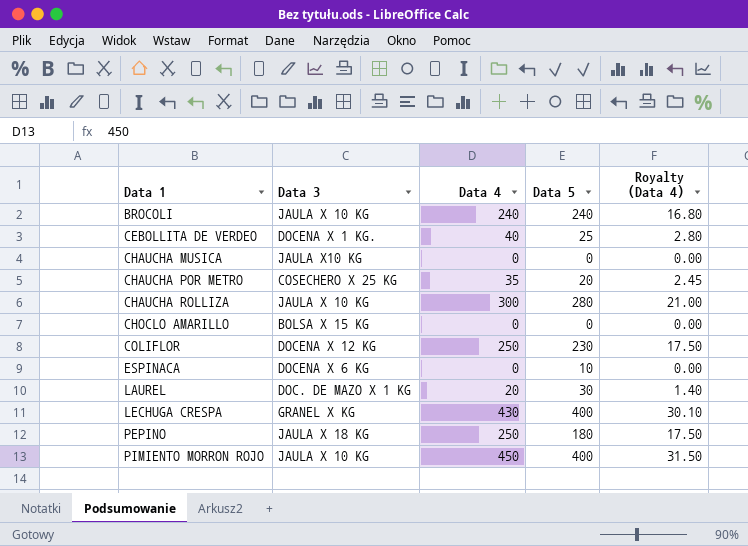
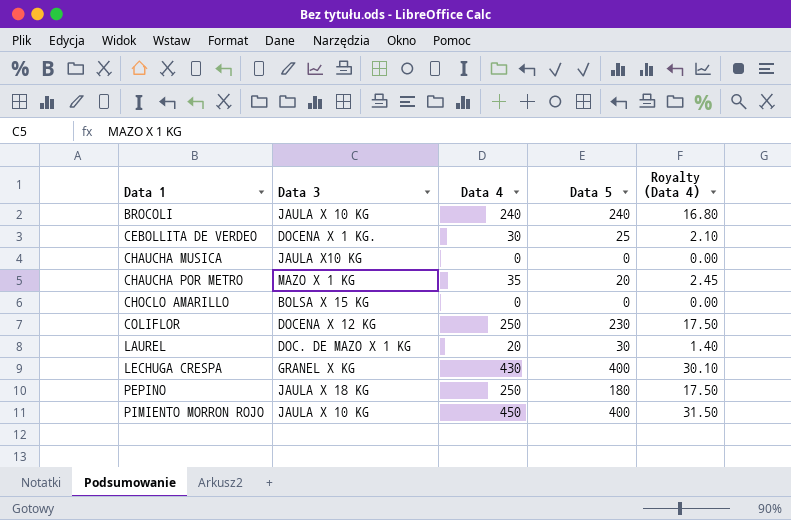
row CHAUCHA ROLLIZA: JAULA X 10 KG | 300 | 280 | 21.00 -> none
row ESPINACA: DOCENA X 6 KG | 0 | 10 | 0.00 -> none
CEBOLLITA DE VERDEO | Data 4: 40 -> 30
CEBOLLITA DE VERDEO | Royalty (Data 4): 2.80 -> 2.10
CHAUCHA POR METRO | Data 3: COSECHERO X 25 KG -> MAZO X 1 KG

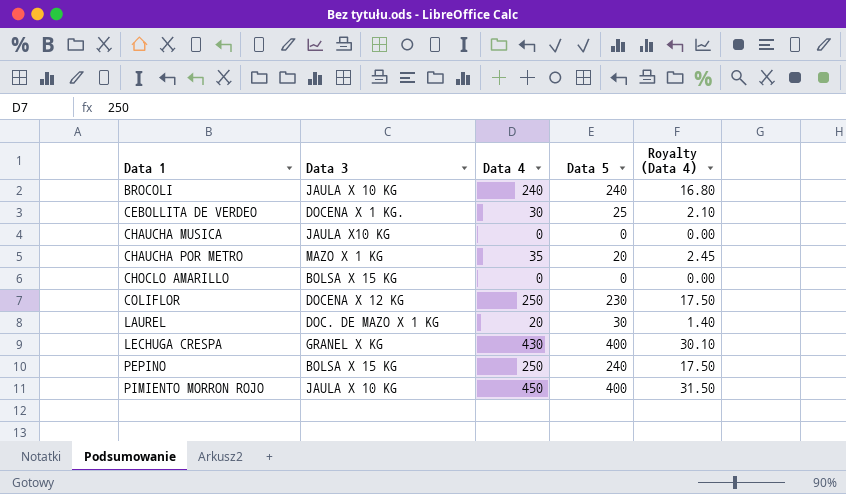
PEPINO | Data 3: JAULA X 18 KG -> BOLSA X 15 KG
PEPINO | Data 5: 180 -> 240

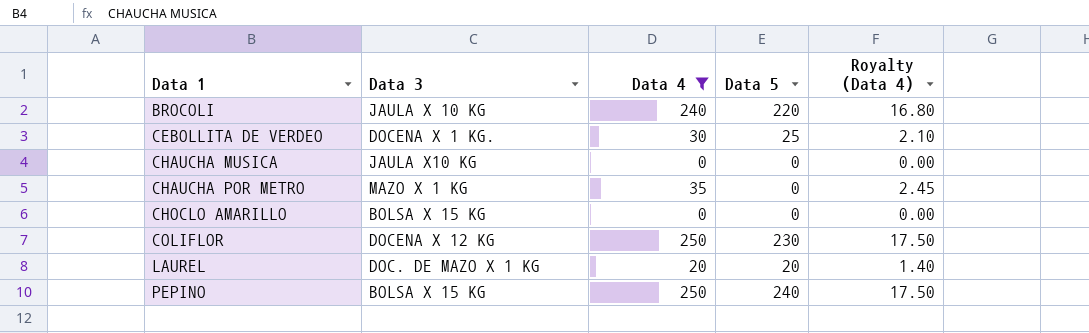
filter: none -> Data 4 <= 250
BROCOLI | Data 5: 240 -> 220
CHAUCHA POR METRO | Data 5: 20 -> 0
LAUREL | Data 5: 30 -> 20

